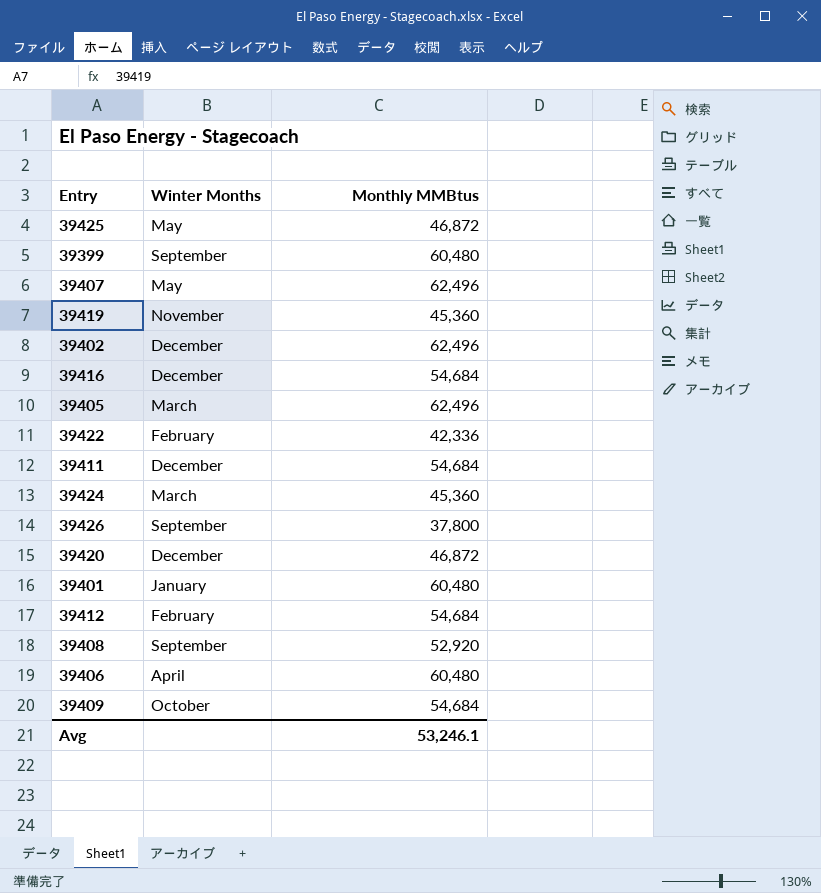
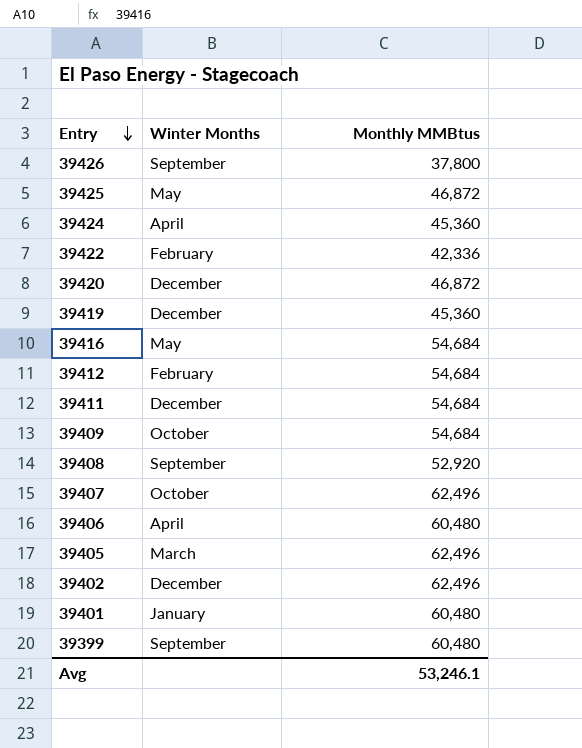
row order: none -> Entry descending
39424 | Winter Months: March -> April
39419 | Winter Months: November -> December
39416 | Winter Months: December -> May
39407 | Winter Months: May -> October

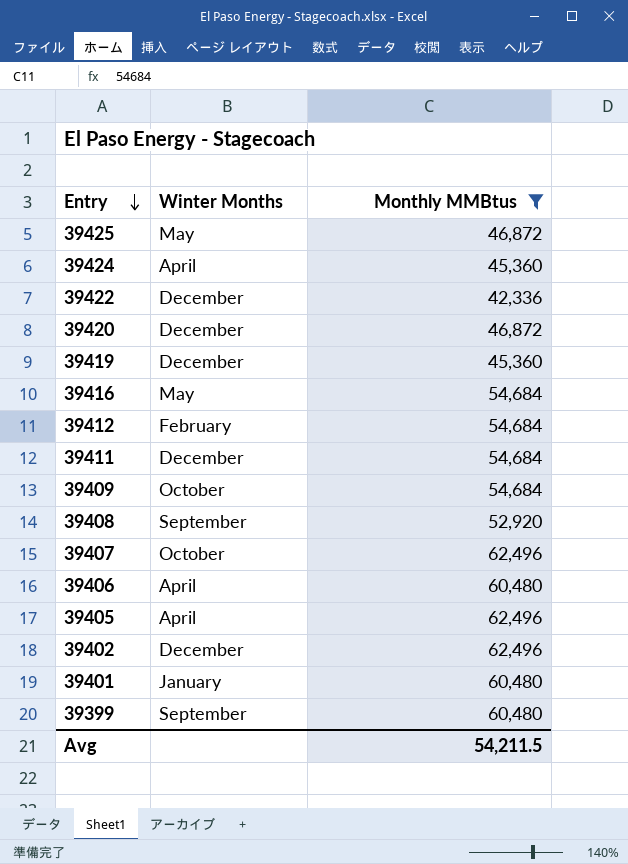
filter: none -> Monthly MMBtus != 37,800
39422 | Winter Months: February -> December
39405 | Winter Months: March -> April
Avg | Monthly MMBtus: 53,246.1 -> 54,211.5

